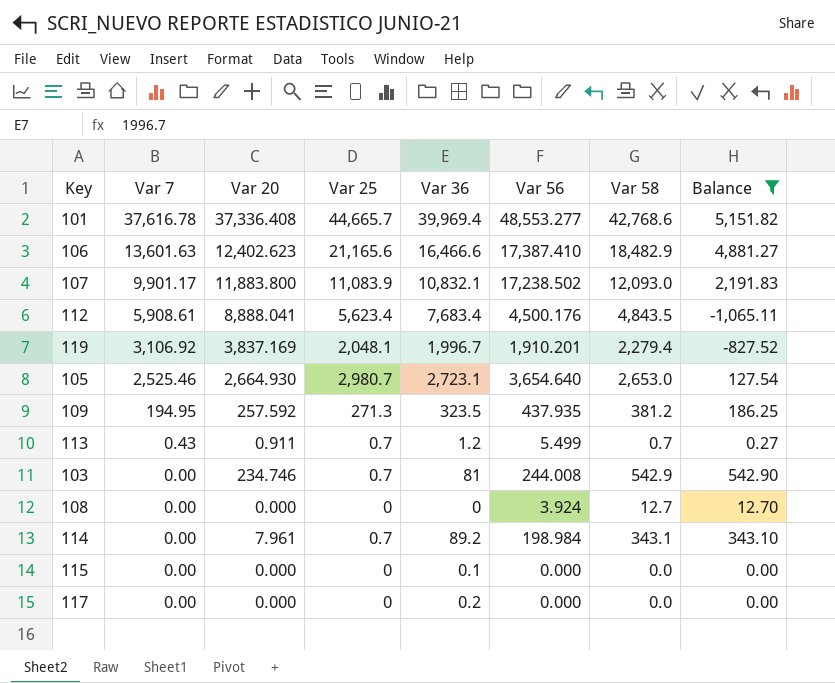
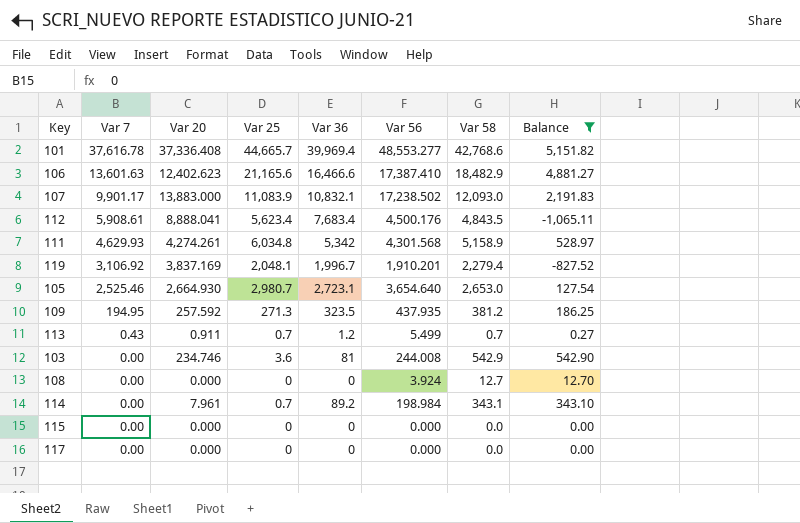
107 | Var 20: 11,883.800 -> 13,883.000
row 111: none -> 4,629.93 | 4,274.261 | 6,034.8 | 5,342 | 4,301.568 | 5,158.9 | 528.97
103 | Var 25: 0.7 -> 3.6
115 | Var 36: 0.1 -> 0
117 | Var 36: 0.2 -> 0

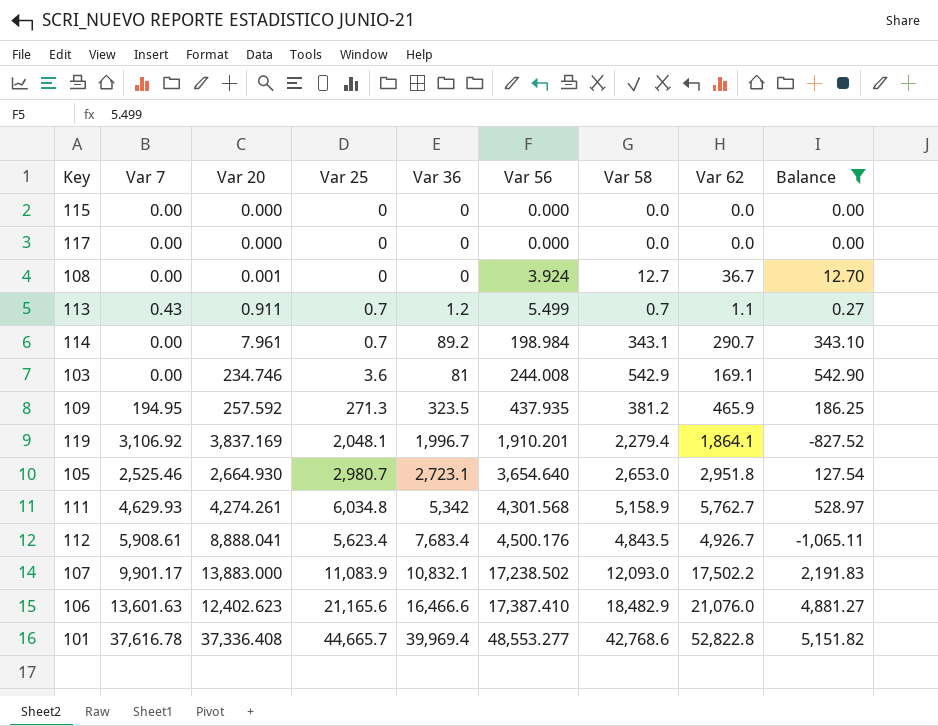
row order: Var 7 descending -> Var 56 ascending
column Var 62 | position: none -> 8
108 | Var 20: 0.000 -> 0.001

